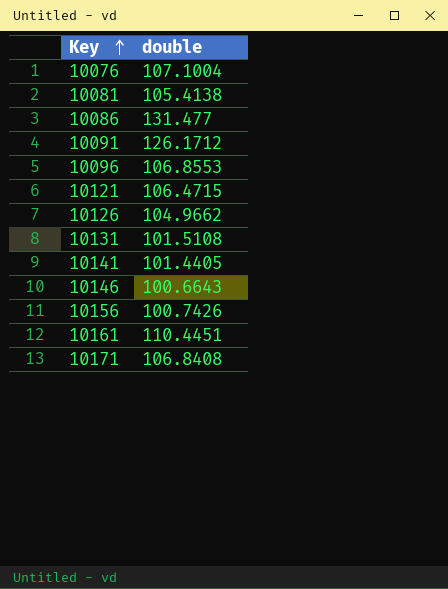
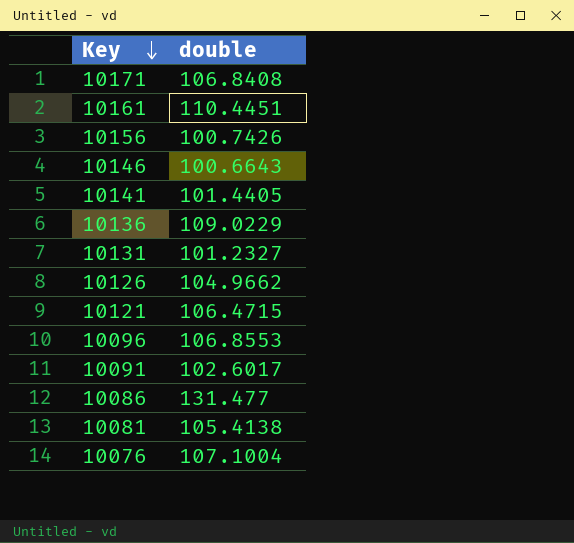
row order: Key ascending -> Key descending
row 10136: none -> 109.0229
10131 | double: 101.5108 -> 101.2327
10091 | double: 126.1712 -> 102.6017

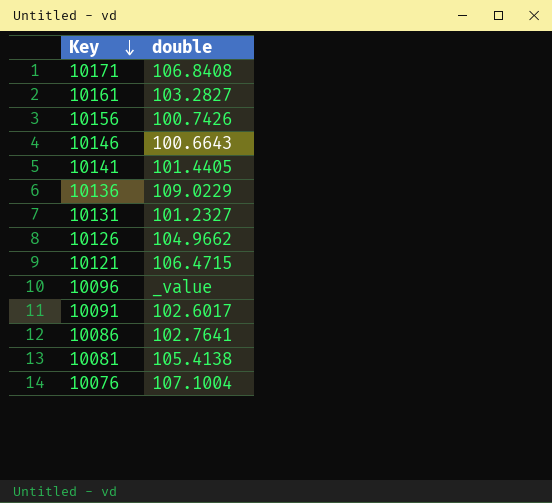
10161 | double: 110.4451 -> 103.2827
10096 | double: 106.8553 -> _value
10086 | double: 131.477 -> 102.7641

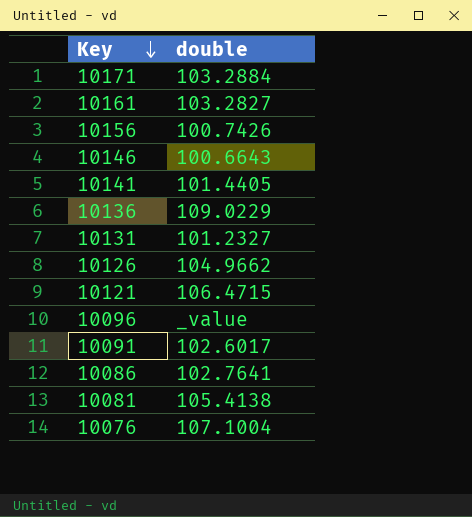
10171 | double: 106.8408 -> 103.2884

